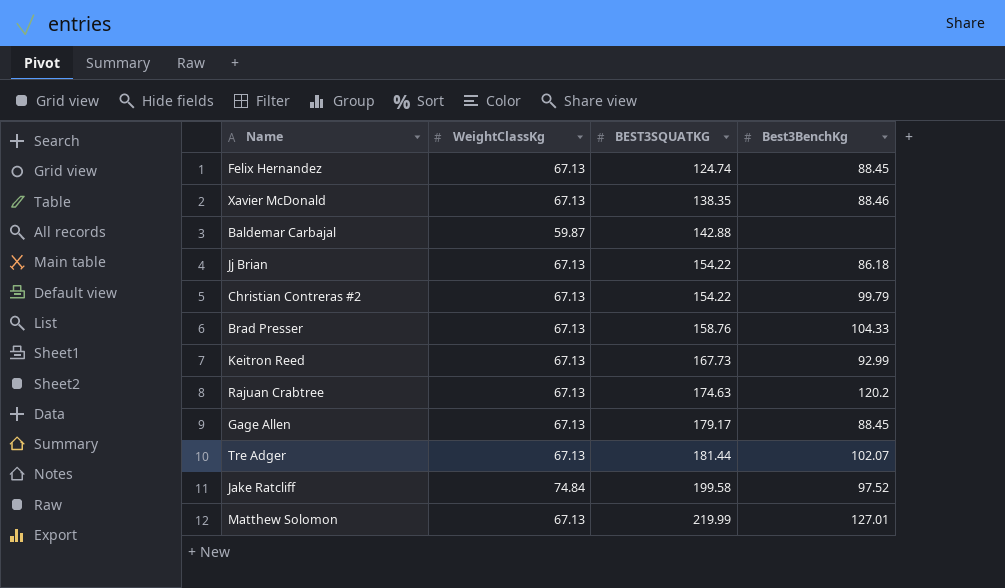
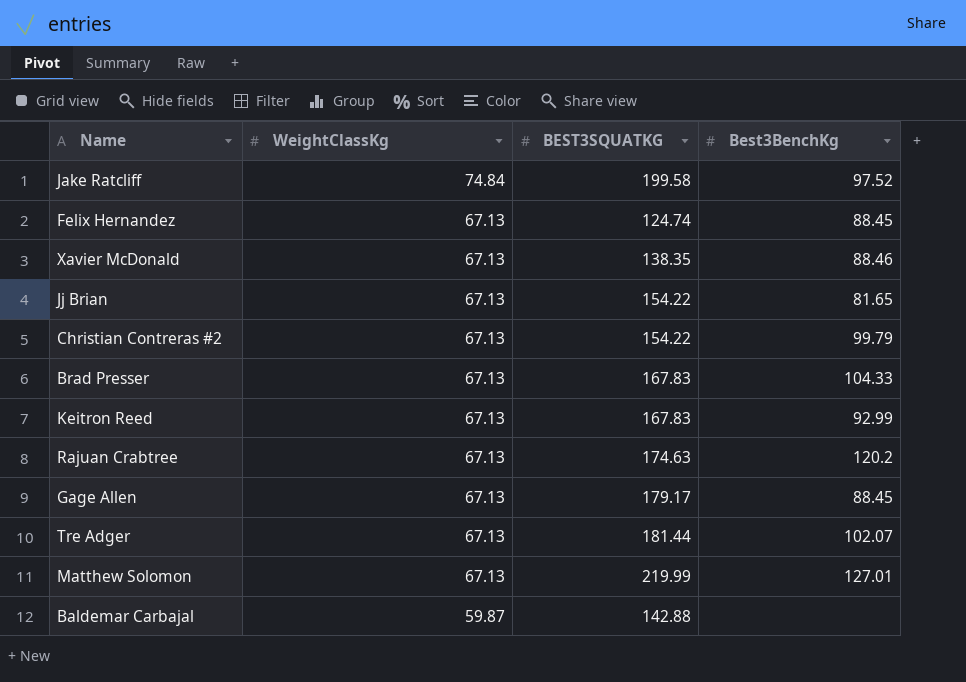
row order: BEST3SQUATKG ascending -> WeightClassKg descending
Jj Brian | Best3BenchKg: 86.18 -> 81.65
Brad Presser | BEST3SQUATKG: 158.76 -> 167.83
Keitron Reed | BEST3SQUATKG: 167.73 -> 167.83

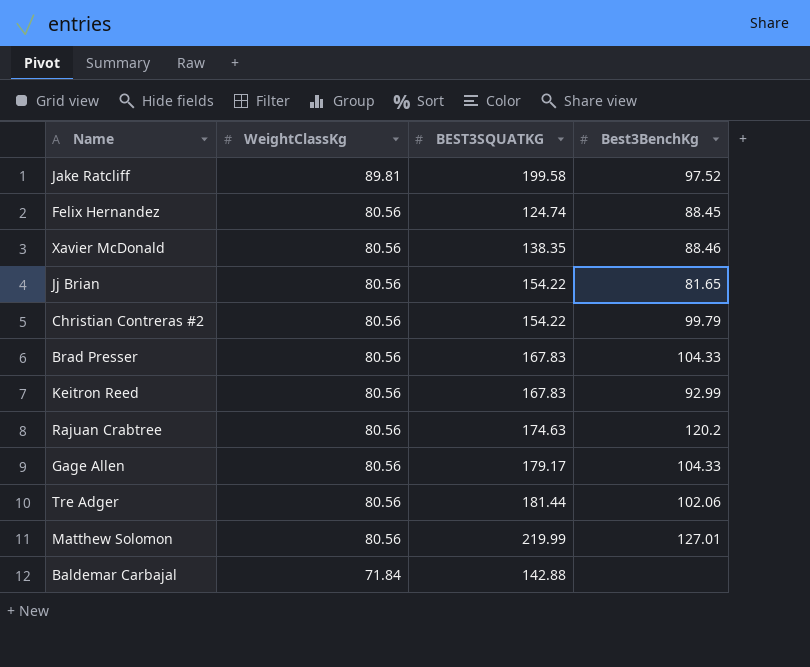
Jake Ratcliff | WeightClassKg: 74.84 -> 89.81
Felix Hernandez | WeightClassKg: 67.13 -> 80.56
Xavier McDonald | WeightClassKg: 67.13 -> 80.56
Jj Brian | WeightClassKg: 67.13 -> 80.56
Christian Contreras #2 | WeightClassKg: 67.13 -> 80.56
Brad Presser | WeightClassKg: 67.13 -> 80.56
Keitron Reed | WeightClassKg: 67.13 -> 80.56
Rajuan Crabtree | WeightClassKg: 67.13 -> 80.56
Gage Allen | WeightClassKg: 67.13 -> 80.56
Gage Allen | Best3BenchKg: 88.45 -> 104.33
Tre Adger | WeightClassKg: 67.13 -> 80.56
Tre Adger | Best3BenchKg: 102.07 -> 102.06
Matthew Solomon | WeightClassKg: 67.13 -> 80.56
Baldemar Carbajal | WeightClassKg: 59.87 -> 71.84

